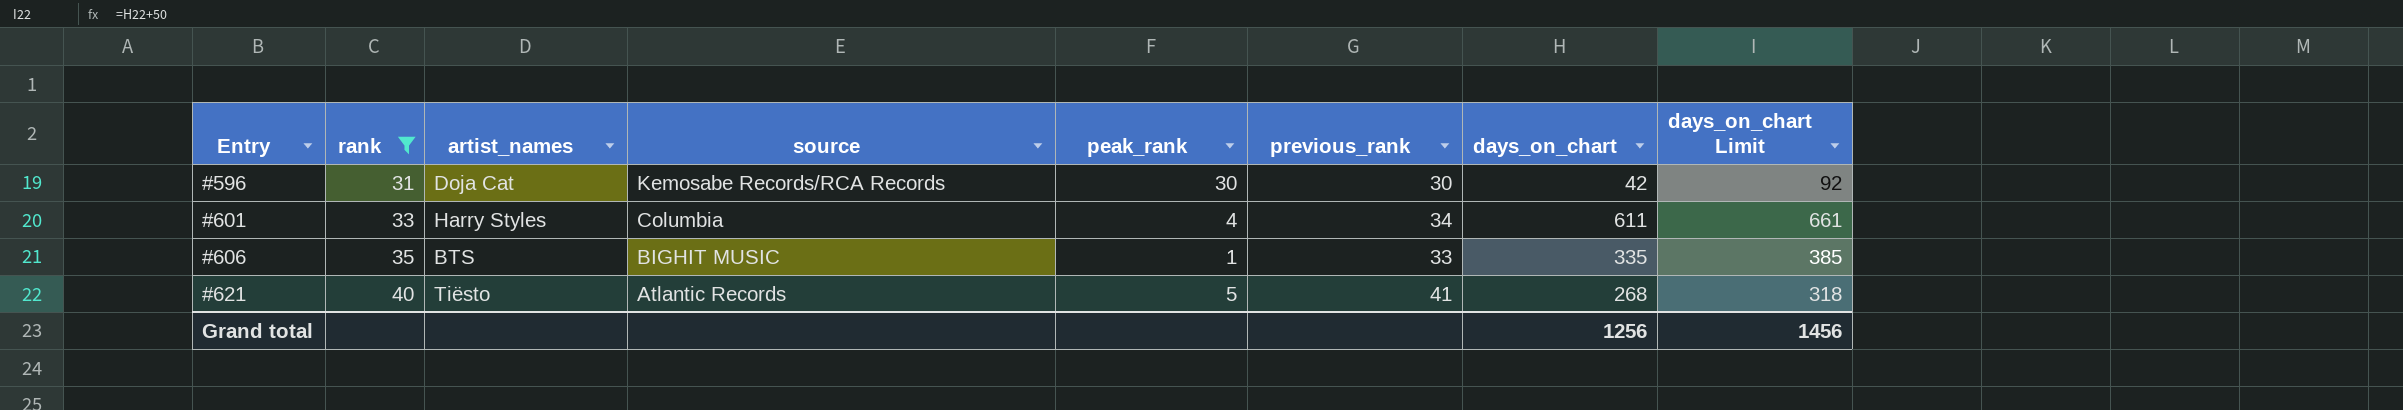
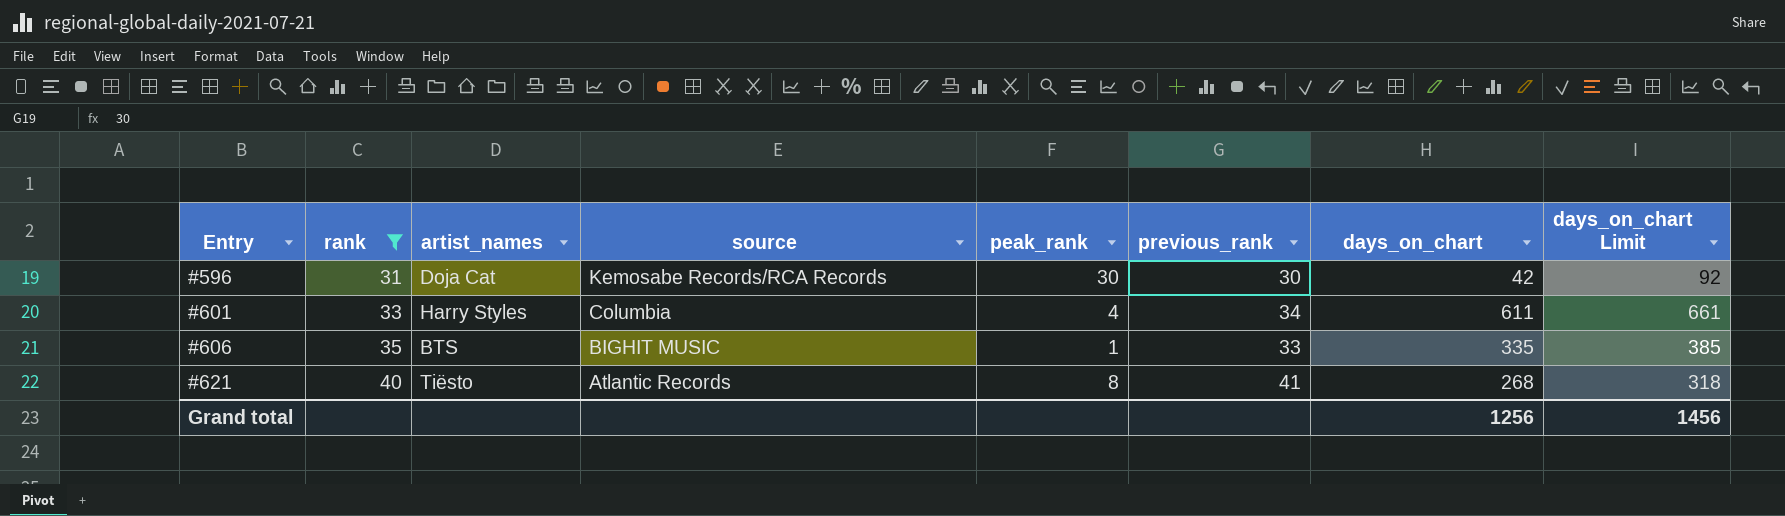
#621 | peak_rank: 5 -> 8

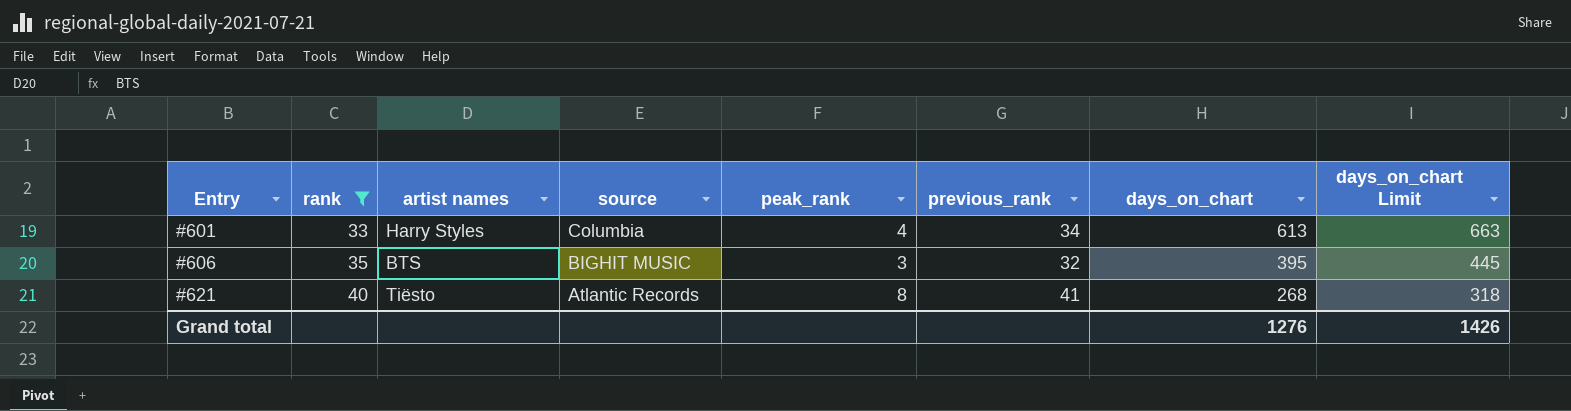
column name: artist_names -> artist names
row #596: 31 | Doja Cat | Kemosabe Records/RCA Records | 30 | 30 | 42 | 92 -> none
#601 | days_on_chart: 611 -> 613
#601 | days_on_chart Limit: 661 -> 663
#606 | peak_rank: 1 -> 3
#606 | previous_rank: 33 -> 32
#606 | days_on_chart: 335 -> 395
#606 | days_on_chart Limit: 385 -> 445
Grand total | days_on_chart: 1256 -> 1276
Grand total | days_on_chart Limit: 1456 -> 1426

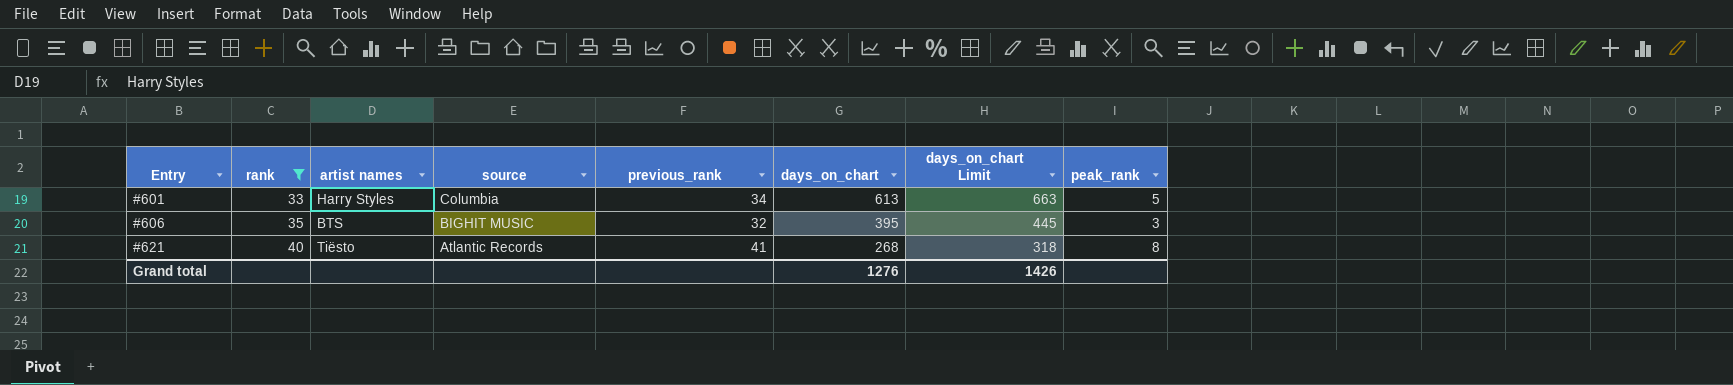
column peak_rank | position: 5 -> 8
#601 | peak_rank: 4 -> 5

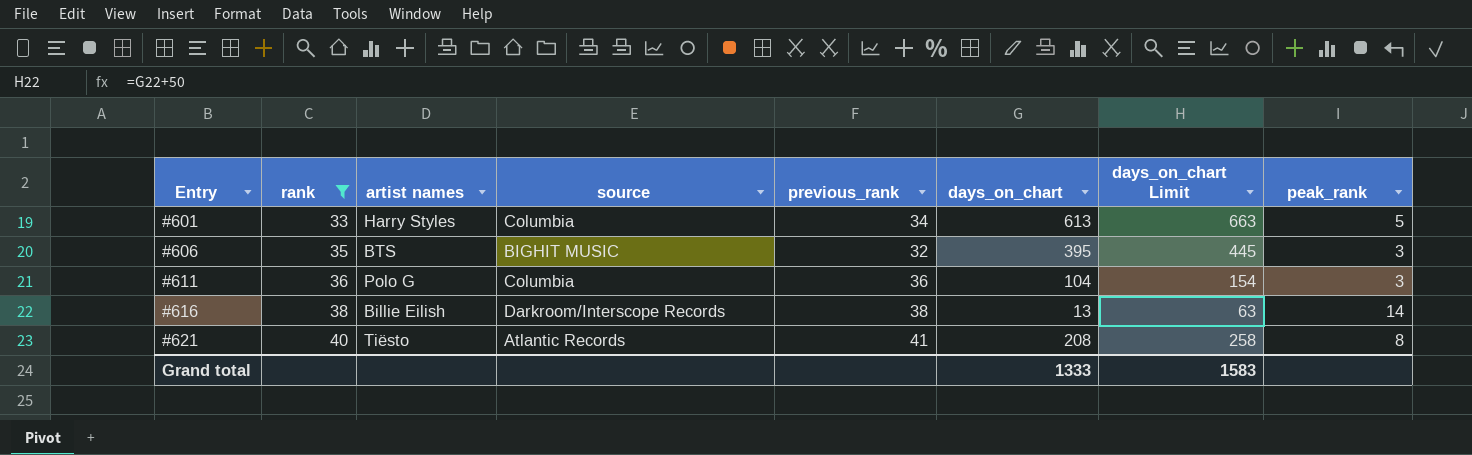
row #611: none -> 36 | Polo G | Columbia | 36 | 104 | 154 | 3
row #616: none -> 38 | Billie Eilish | Darkroom/Interscope Records | 38 | 13 | 63 | 14
#621 | days_on_chart: 268 -> 208
#621 | days_on_chart Limit: 318 -> 258
Grand total | days_on_chart: 1276 -> 1333
Grand total | days_on_chart Limit: 1426 -> 1583

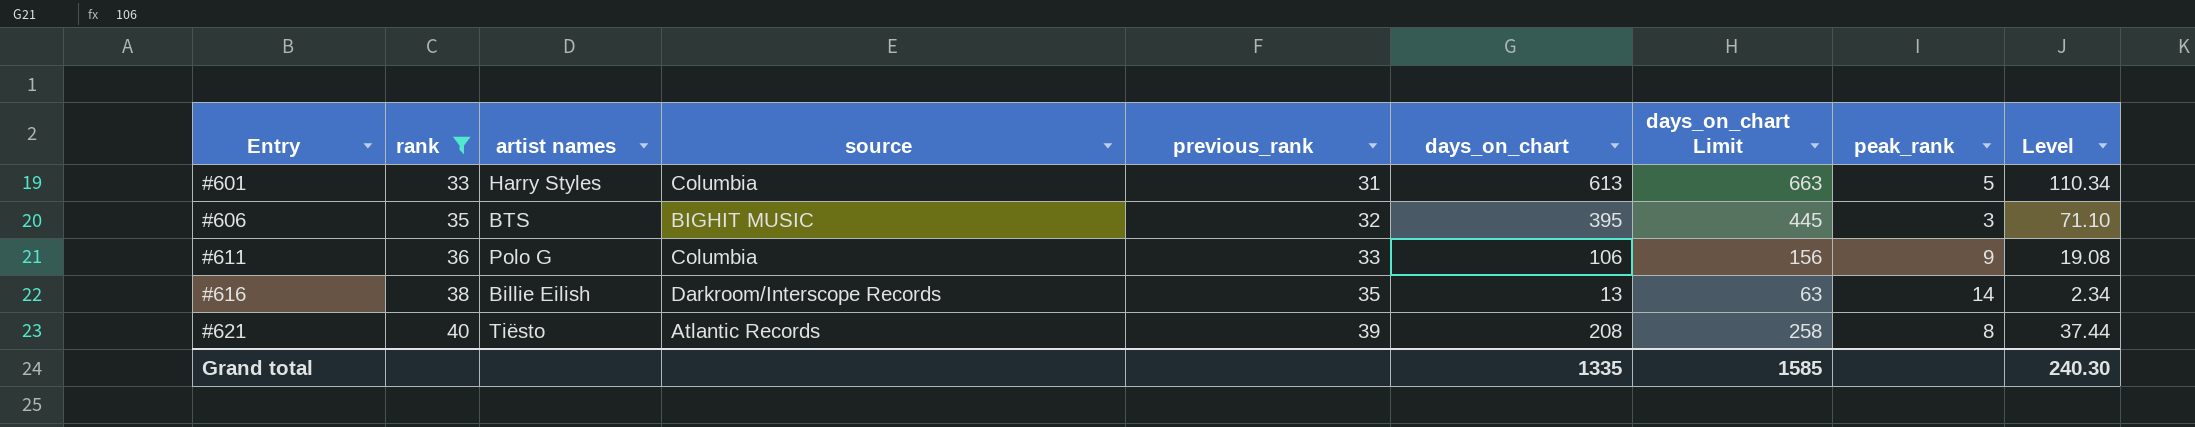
column Level | formula: none -> [days_on_chart] * 0.18
#601 | previous_rank: 34 -> 31
#611 | previous_rank: 36 -> 33
#611 | days_on_chart: 104 -> 106
#611 | days_on_chart Limit: 154 -> 156
#611 | peak_rank: 3 -> 9
#616 | previous_rank: 38 -> 35
#621 | previous_rank: 41 -> 39
Grand total | days_on_chart: 1333 -> 1335
Grand total | days_on_chart Limit: 1583 -> 1585

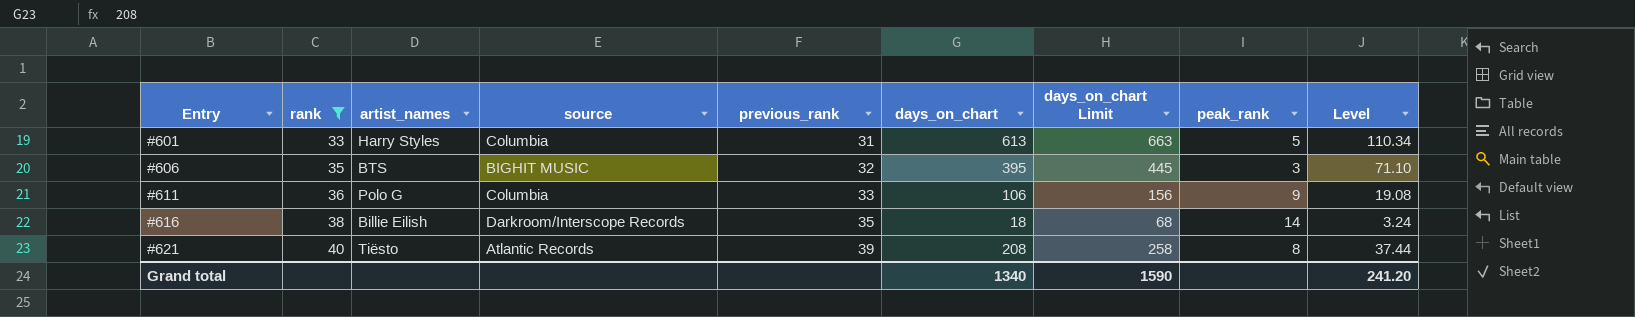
column name: artist names -> artist_names
#616 | days_on_chart: 13 -> 18
#616 | days_on_chart Limit: 63 -> 68
#616 | Level: 2.34 -> 3.24
Grand total | days_on_chart: 1335 -> 1340
Grand total | days_on_chart Limit: 1585 -> 1590
Grand total | Level: 240.30 -> 241.20

